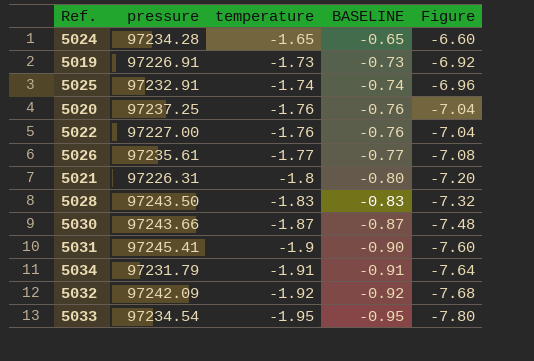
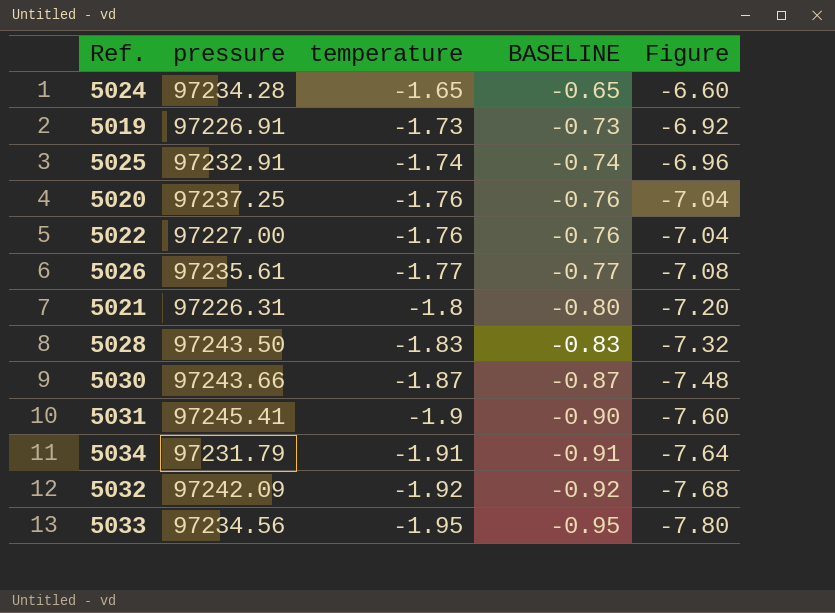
5033 | pressure: 97234.54 -> 97234.56

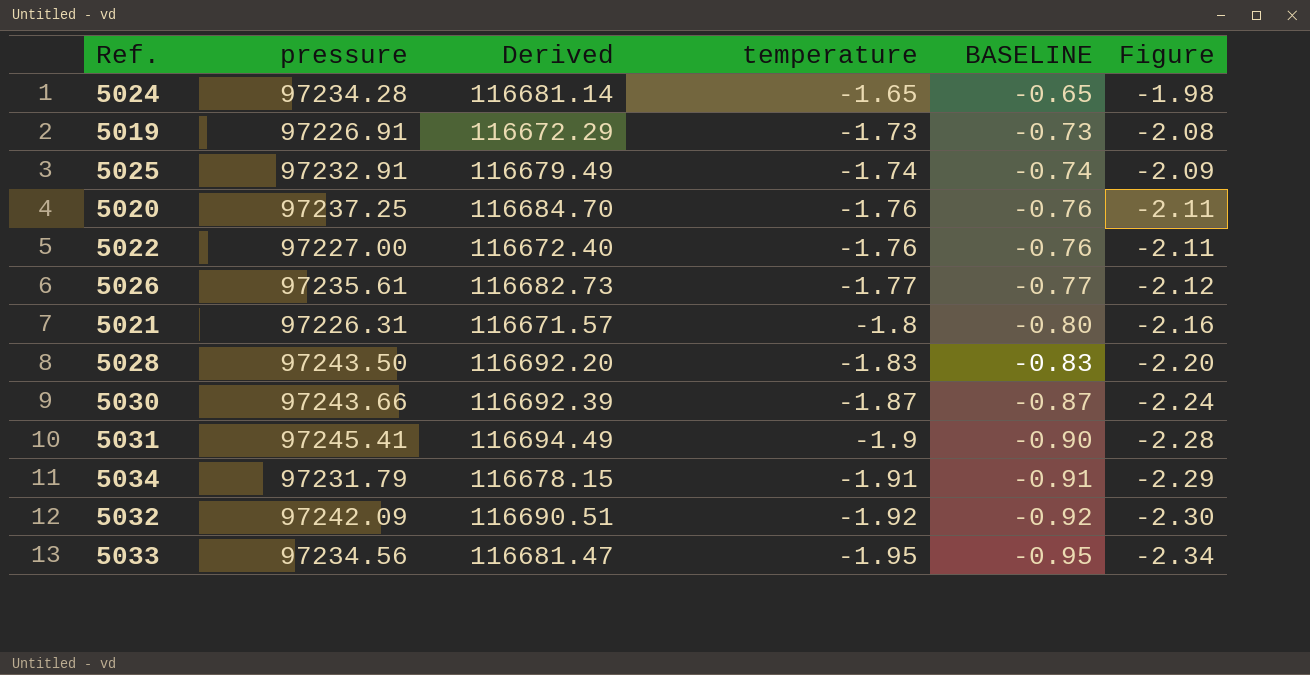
column Derived | formula: none -> [pressure] * 1.2
column Figure | formula: [temperature] * 4 -> [temperature] * 1.2

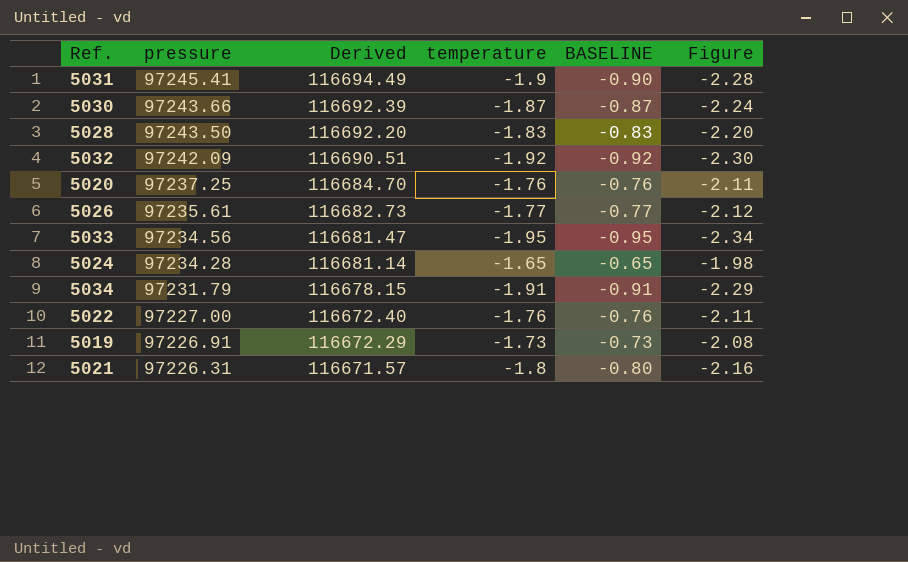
row order: temperature descending -> pressure descending
row 5025: 97232.91 | 116679.49 | -1.74 | -0.74 | -2.09 -> none

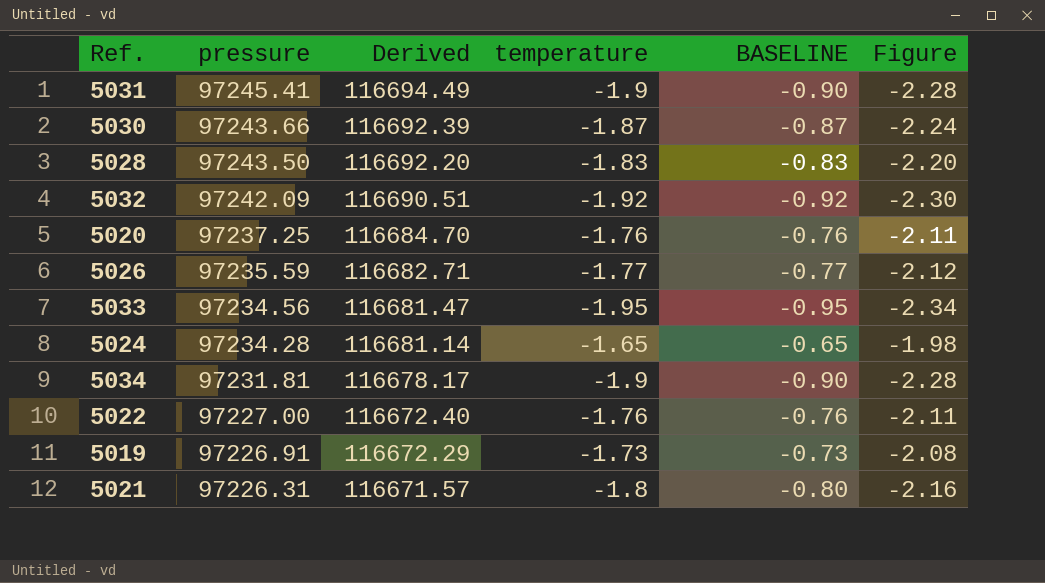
5026 | pressure: 97235.61 -> 97235.59
5026 | Derived: 116682.73 -> 116682.71
5034 | pressure: 97231.79 -> 97231.81
5034 | Derived: 116678.15 -> 116678.17
5034 | temperature: -1.91 -> -1.9
5034 | BASELINE: -0.91 -> -0.90
5034 | Figure: -2.29 -> -2.28

